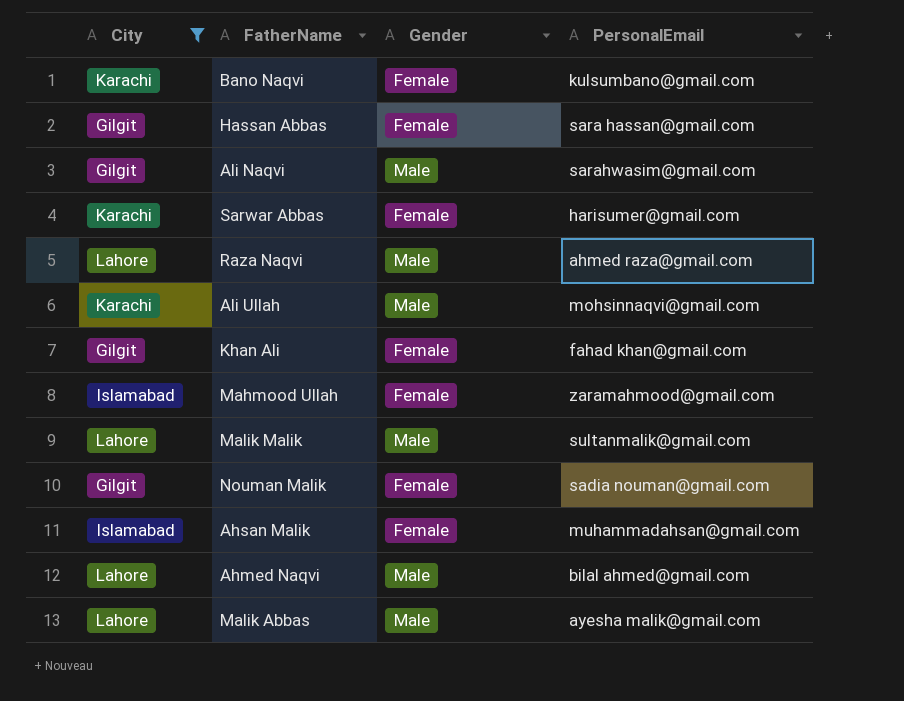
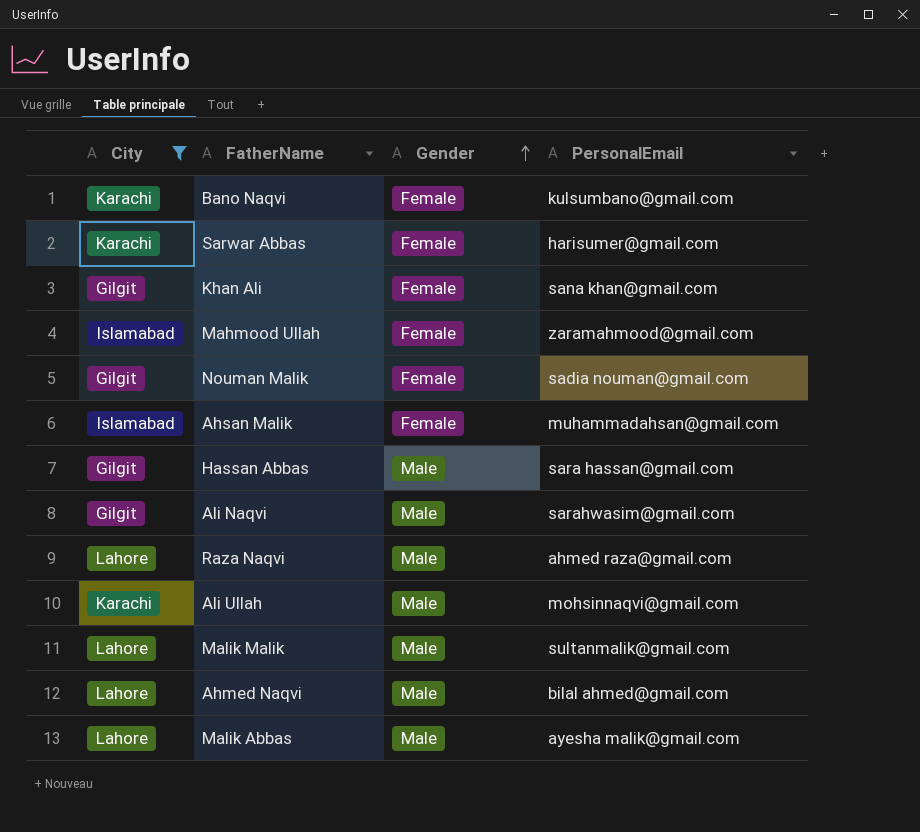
row order: none -> Gender ascending
Khan Ali | PersonalEmail: fahad khan@gmail.com -> sana khan@gmail.com
Hassan Abbas | Gender: Female -> Male

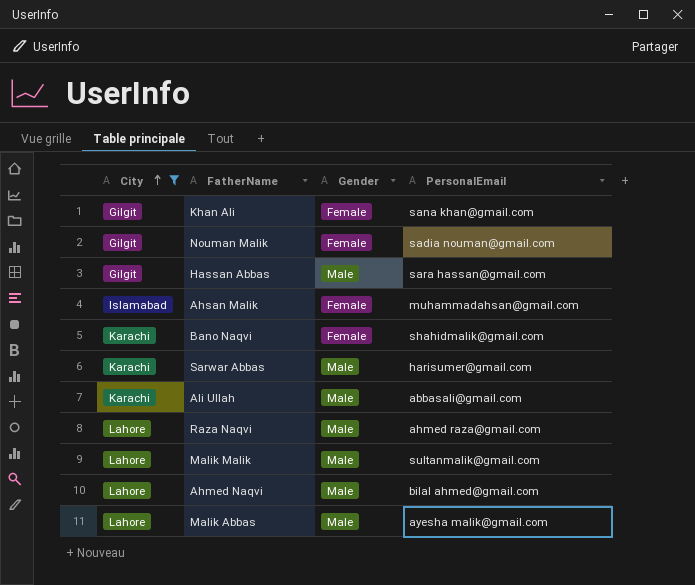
row order: Gender ascending -> City ascending
row Mahmood Ullah: Islamabad | Female | zaramahmood@gmail.com -> none
row Ali Naqvi: Gilgit | Male | sarahwasim@gmail.com -> none
Bano Naqvi | PersonalEmail: kulsumbano@gmail.com -> shahidmalik@gmail.com
Sarwar Abbas | Gender: Female -> Male
Ali Ullah | PersonalEmail: mohsinnaqvi@gmail.com -> abbasali@gmail.com

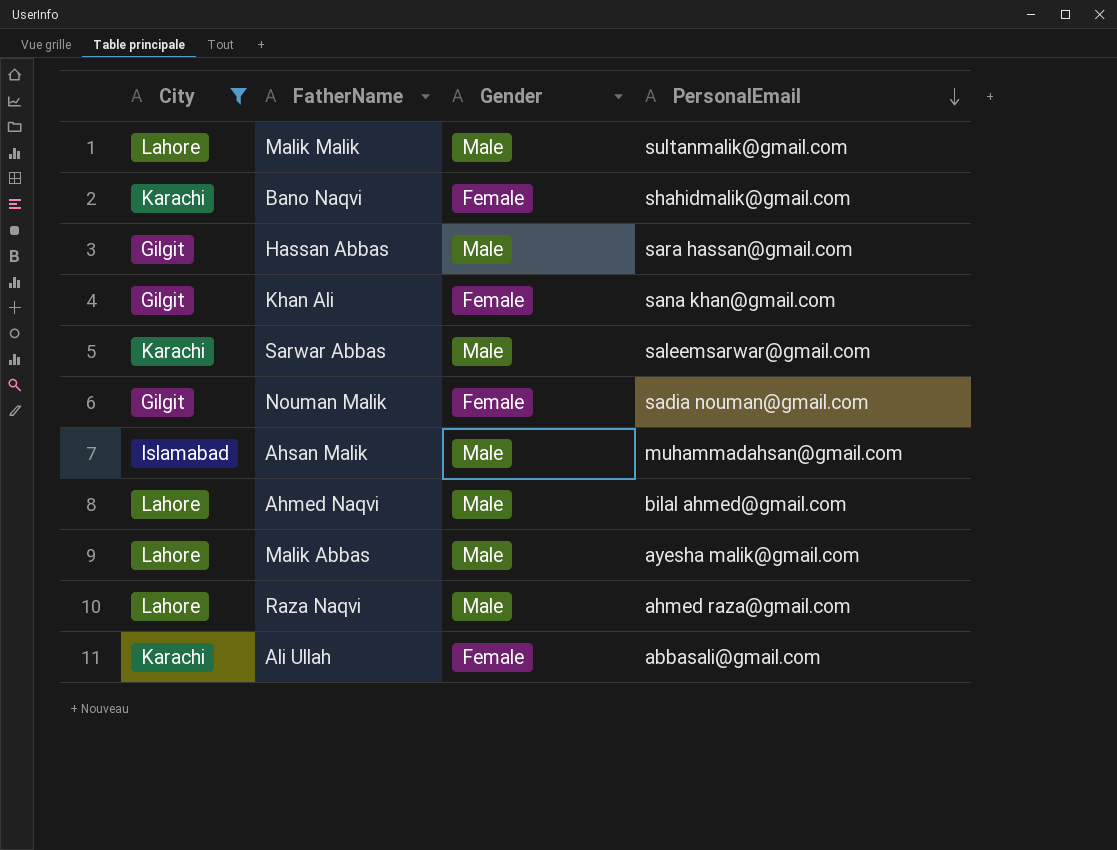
row order: City ascending -> PersonalEmail descending
Sarwar Abbas | PersonalEmail: harisumer@gmail.com -> saleemsarwar@gmail.com
Ahsan Malik | Gender: Female -> Male
Ali Ullah | Gender: Male -> Female

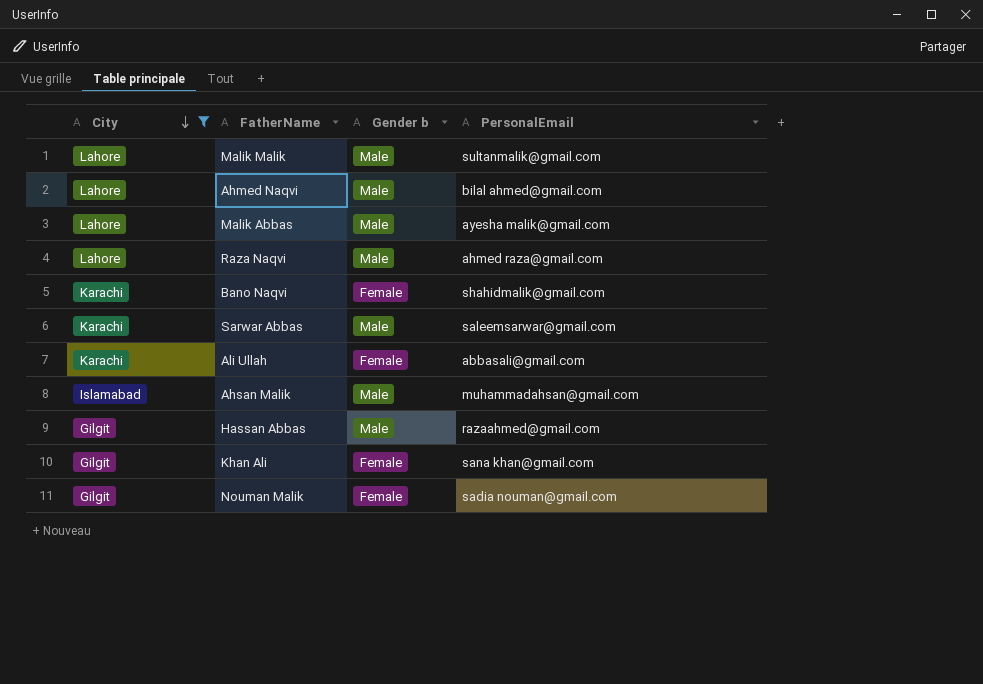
row order: PersonalEmail descending -> City descending
column name: Gender -> Gender b
Hassan Abbas | PersonalEmail: sara hassan@gmail.com -> razaahmed@gmail.com

